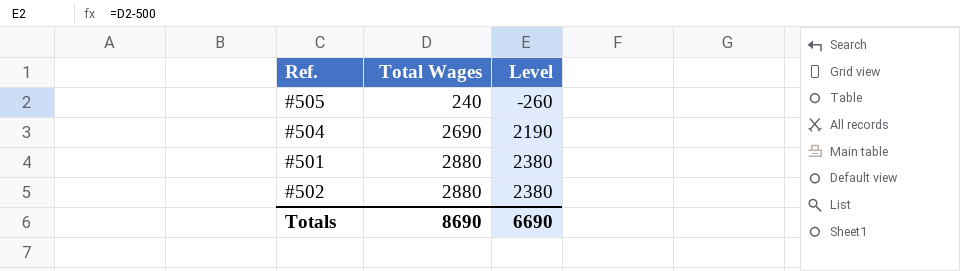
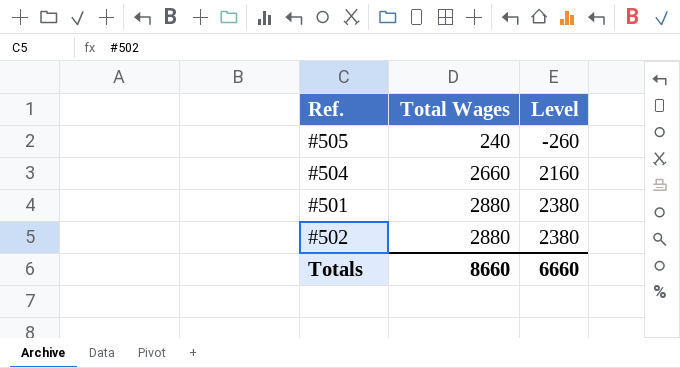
#504 | Total Wages: 2690 -> 2660
#504 | Level: 2190 -> 2160
Totals | Total Wages: 8690 -> 8660
Totals | Level: 6690 -> 6660

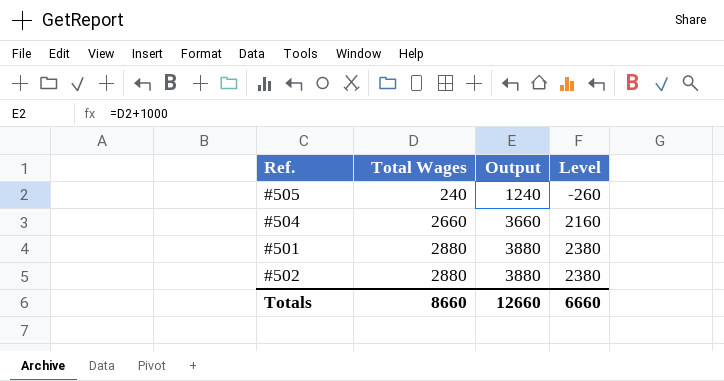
column Output | formula: none -> [Total Wages] + 1000

